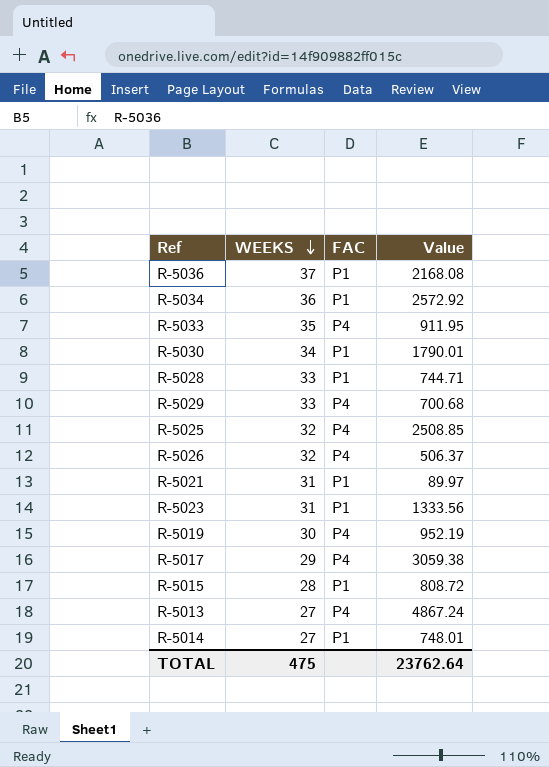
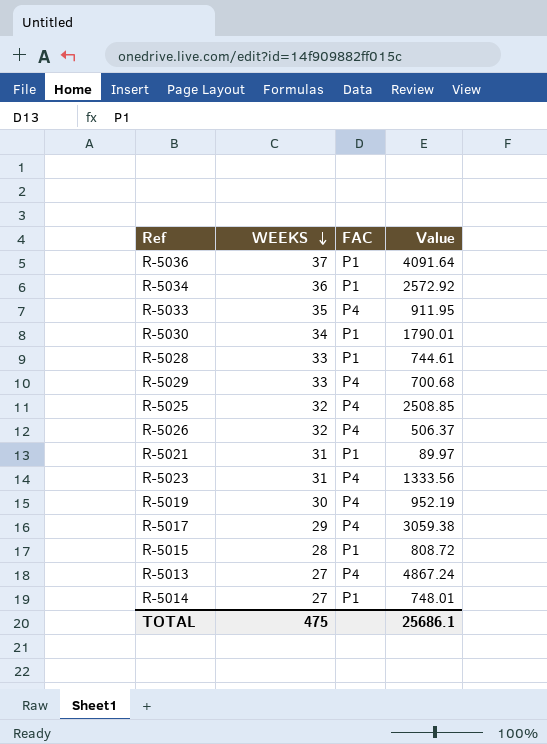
R-5036 | Value: 2168.08 -> 4091.64
R-5028 | Value: 744.71 -> 744.61
R-5023 | FAC: P1 -> P4
TOTAL | Value: 23762.64 -> 25686.1

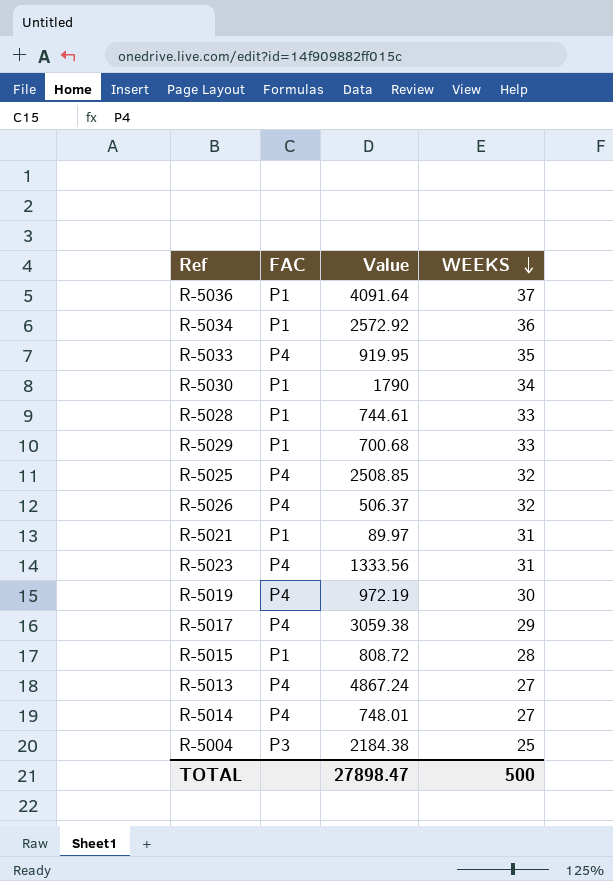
column WEEKS | position: 2 -> 4
R-5033 | Value: 911.95 -> 919.95
R-5030 | Value: 1790.01 -> 1790
R-5029 | FAC: P4 -> P1
R-5019 | Value: 952.19 -> 972.19
R-5014 | FAC: P1 -> P4
row R-5004: none -> P3 | 2184.38 | 25
TOTAL | Value: 25686.1 -> 27898.47
TOTAL | WEEKS: 475 -> 500

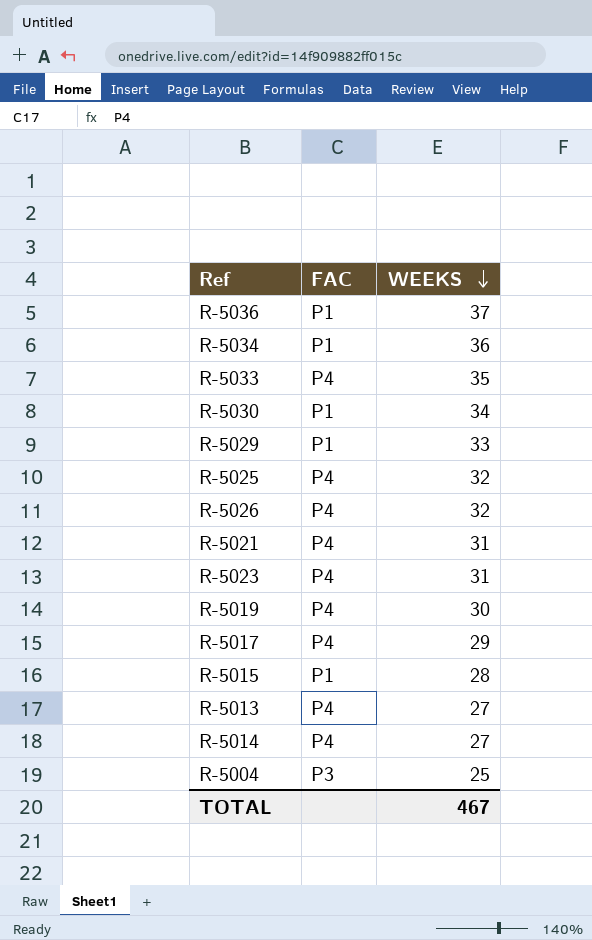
column Value | position: 3 -> none
row R-5028: P1 | 744.61 | 33 -> none
R-5021 | FAC: P1 -> P4
TOTAL | WEEKS: 500 -> 467

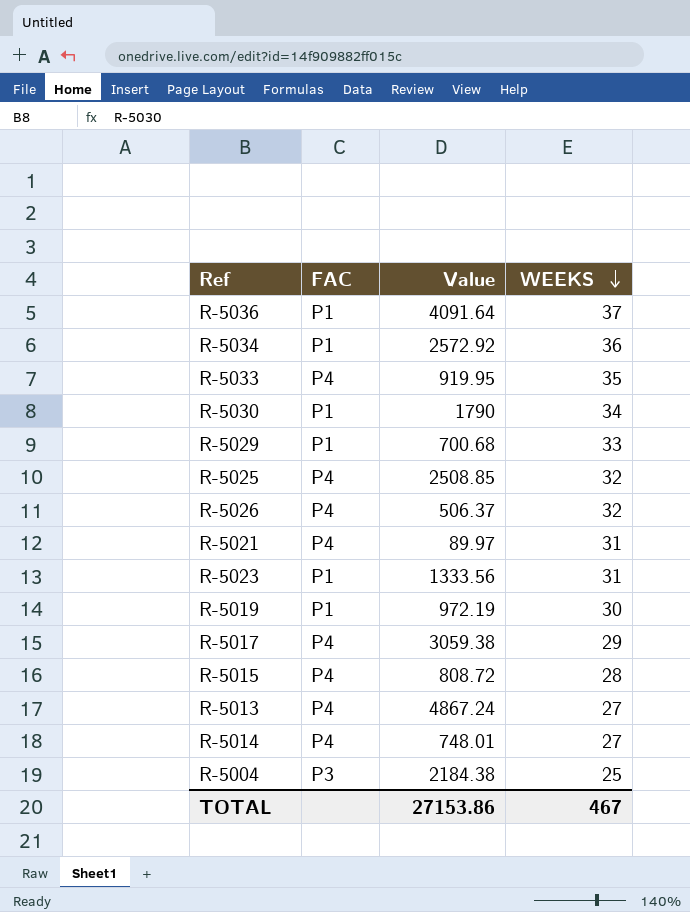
column Value | position: none -> 3
R-5023 | FAC: P4 -> P1
R-5019 | FAC: P4 -> P1
R-5015 | FAC: P1 -> P4

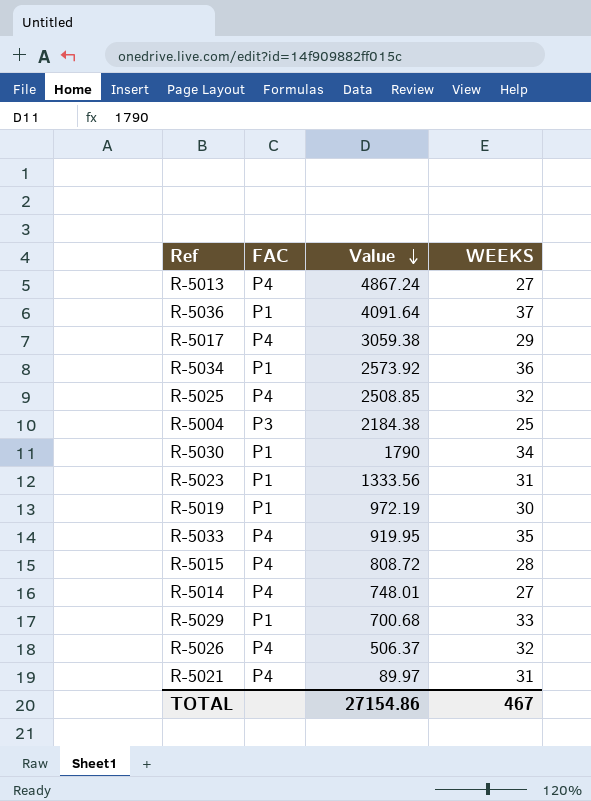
row order: WEEKS descending -> Value descending
R-5034 | Value: 2572.92 -> 2573.92
TOTAL | Value: 27153.86 -> 27154.86

